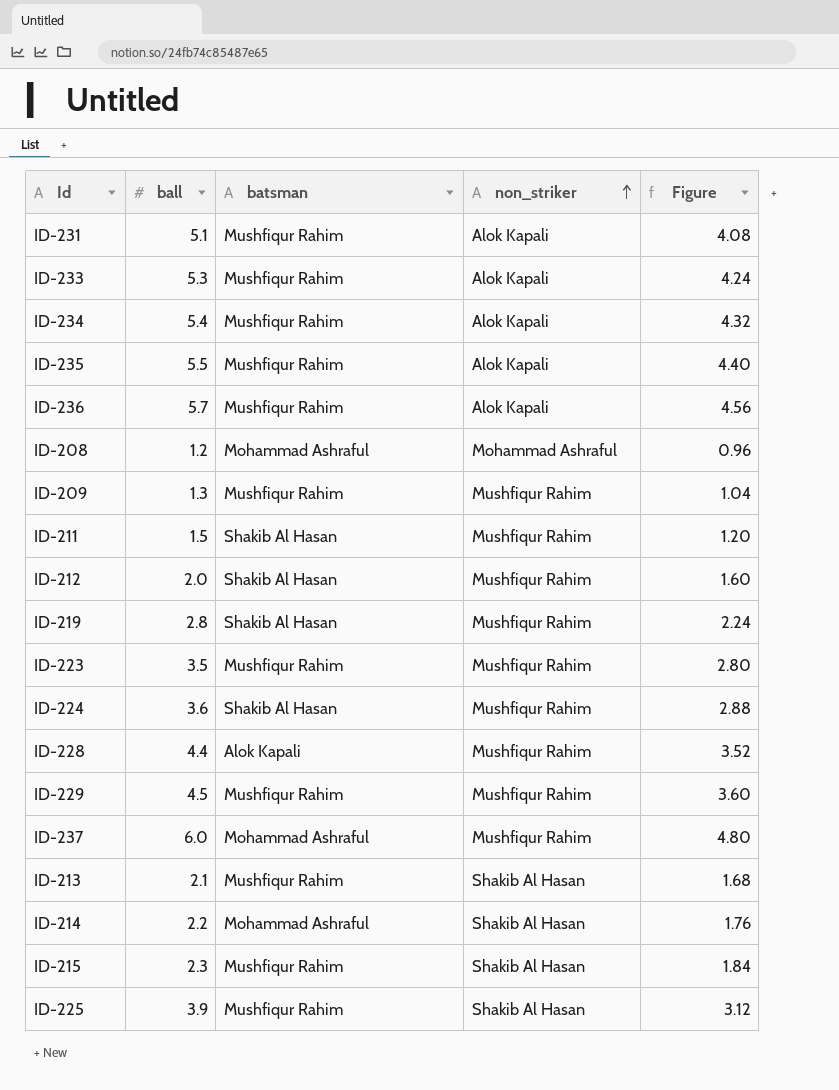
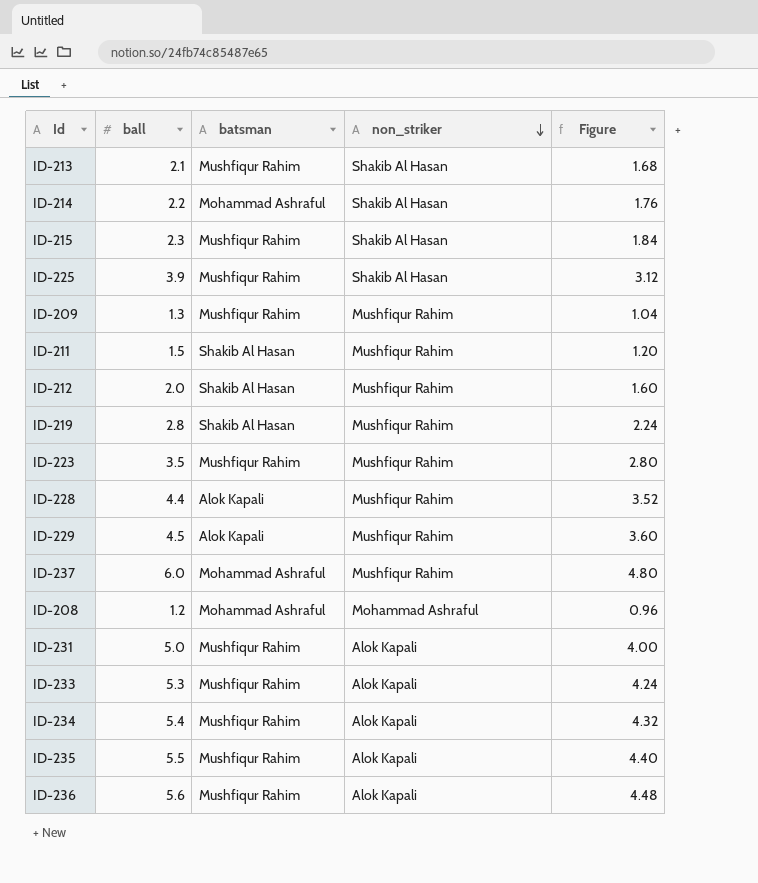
row order: non_striker ascending -> non_striker descending
row ID-224: 3.6 | Shakib Al Hasan | Mushfiqur Rahim | 2.88 -> none
ID-229 | batsman: Mushfiqur Rahim -> Alok Kapali
ID-231 | ball: 5.1 -> 5.0
ID-231 | Figure: 4.08 -> 4.00
ID-236 | ball: 5.7 -> 5.6
ID-236 | Figure: 4.56 -> 4.48

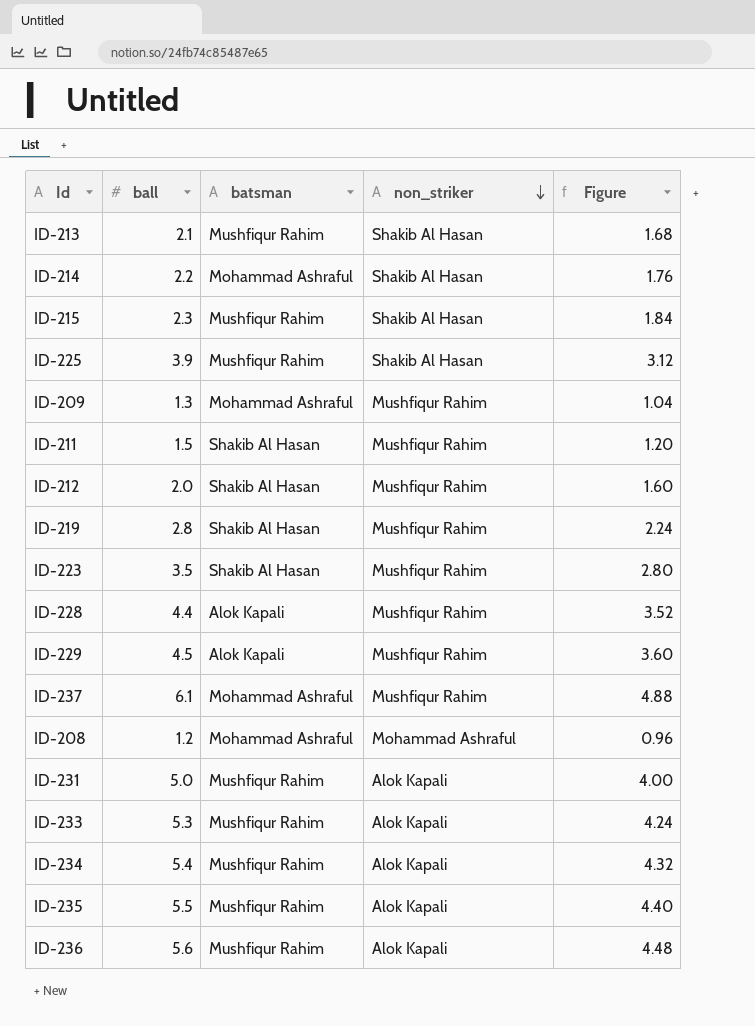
ID-209 | batsman: Mushfiqur Rahim -> Mohammad Ashraful
ID-223 | batsman: Mushfiqur Rahim -> Shakib Al Hasan
ID-237 | ball: 6.0 -> 6.1
ID-237 | Figure: 4.80 -> 4.88

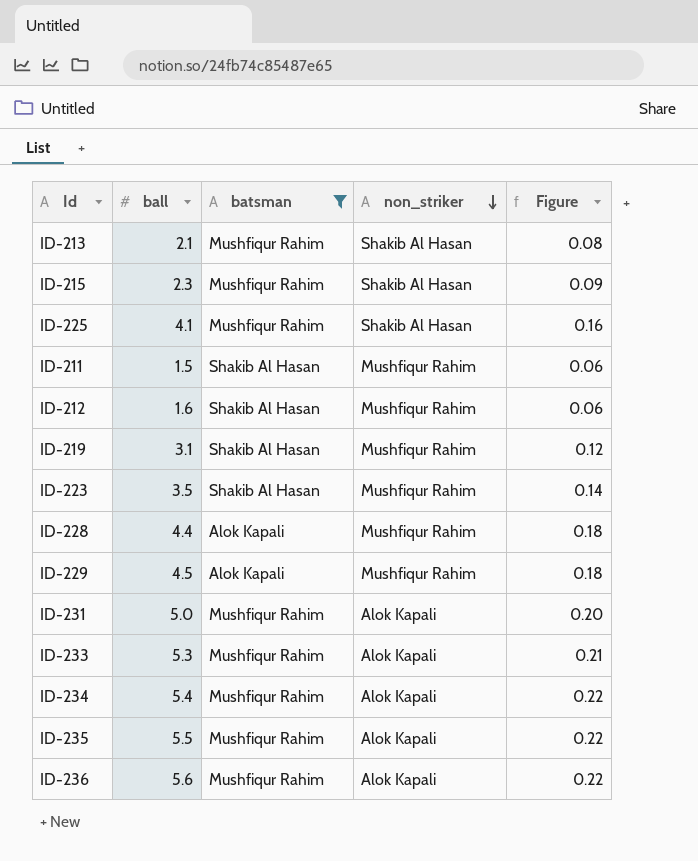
filter: none -> batsman != Mohammad Ashraful
column Figure | formula: [ball] * 0.8 -> [ball] * 0.04
ID-225 | ball: 3.9 -> 4.1
ID-212 | ball: 2.0 -> 1.6
ID-219 | ball: 2.8 -> 3.1

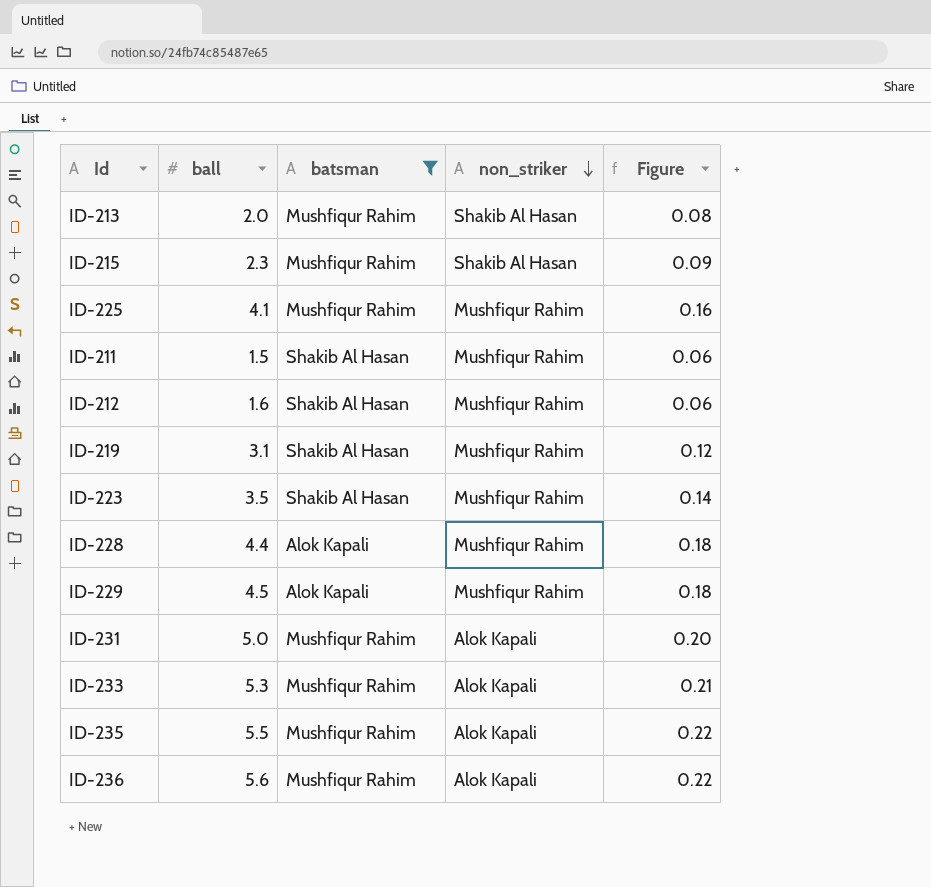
row ID-234: 5.4 | Mushfiqur Rahim | Alok Kapali | 0.22 -> none
ID-213 | ball: 2.1 -> 2.0
ID-225 | non_striker: Shakib Al Hasan -> Mushfiqur Rahim

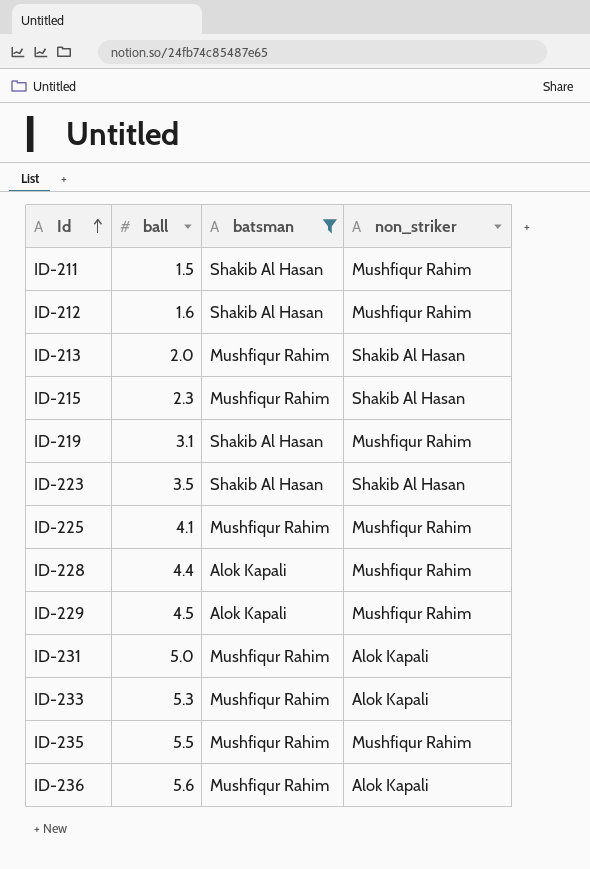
row order: non_striker descending -> Id ascending
column Figure | formula: [ball] * 0.04 -> none
ID-223 | non_striker: Mushfiqur Rahim -> Shakib Al Hasan
ID-235 | non_striker: Alok Kapali -> Mushfiqur Rahim

